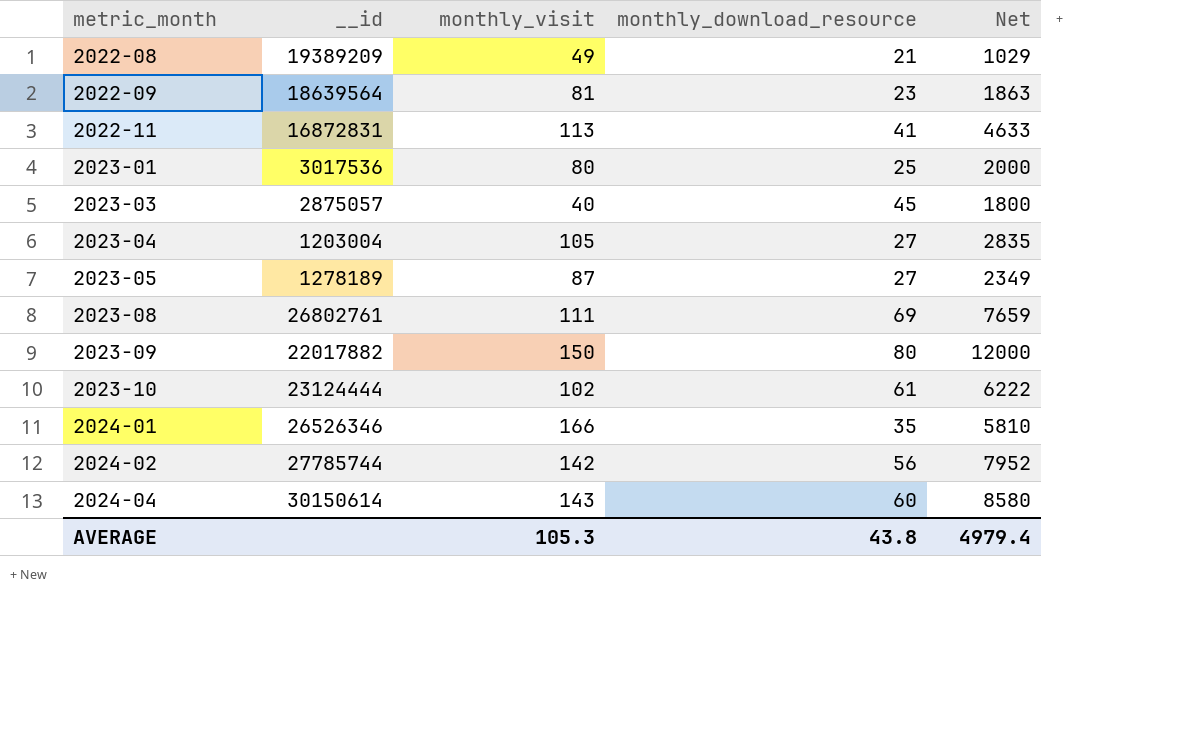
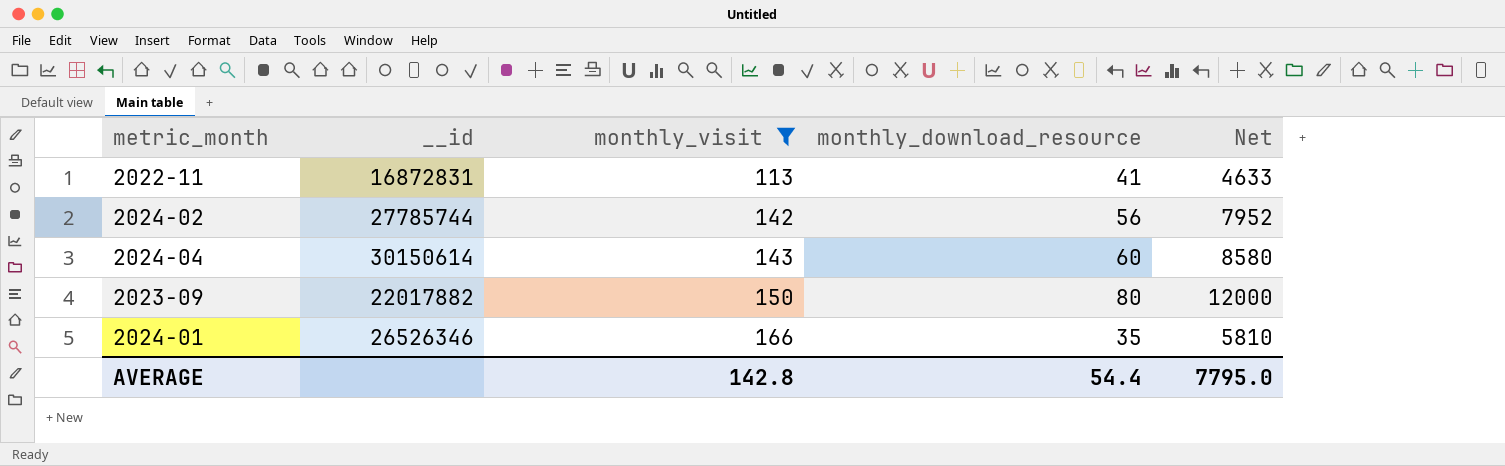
filter: none -> monthly_visit >= 113
row order: metric_month ascending -> monthly_visit ascending
AVERAGE | monthly_visit: 105.3 -> 142.8
AVERAGE | monthly_download_resource: 43.8 -> 54.4
AVERAGE | Net: 4979.4 -> 7795.0

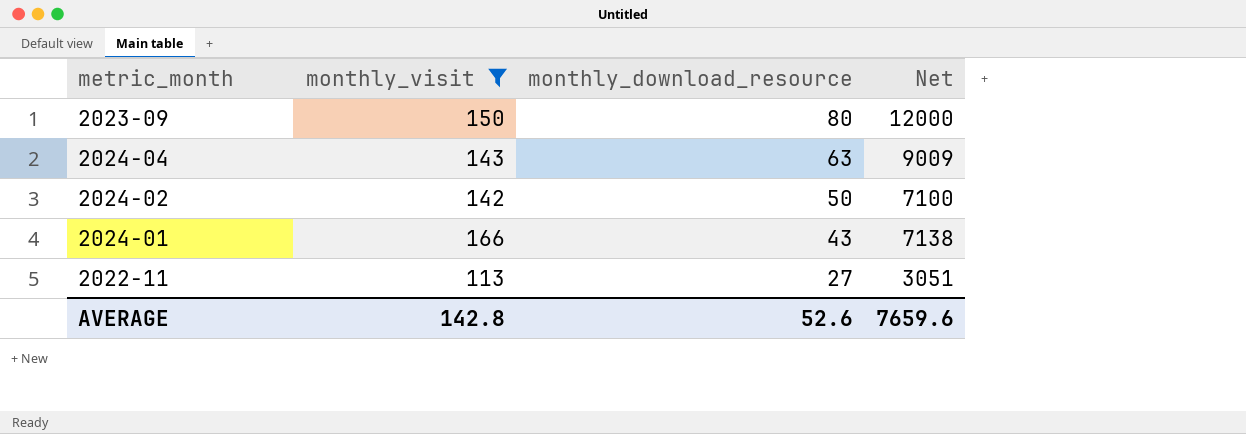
row order: monthly_visit ascending -> monthly_download_resource descending
column __id | position: 2 -> none
2024-04 | monthly_download_resource: 60 -> 63
2024-04 | Net: 8580 -> 9009
2024-02 | monthly_download_resource: 56 -> 50
2024-02 | Net: 7952 -> 7100
2024-01 | monthly_download_resource: 35 -> 43
2024-01 | Net: 5810 -> 7138
2022-11 | monthly_download_resource: 41 -> 27
2022-11 | Net: 4633 -> 3051
AVERAGE | monthly_download_resource: 54.4 -> 52.6
AVERAGE | Net: 7795.0 -> 7659.6

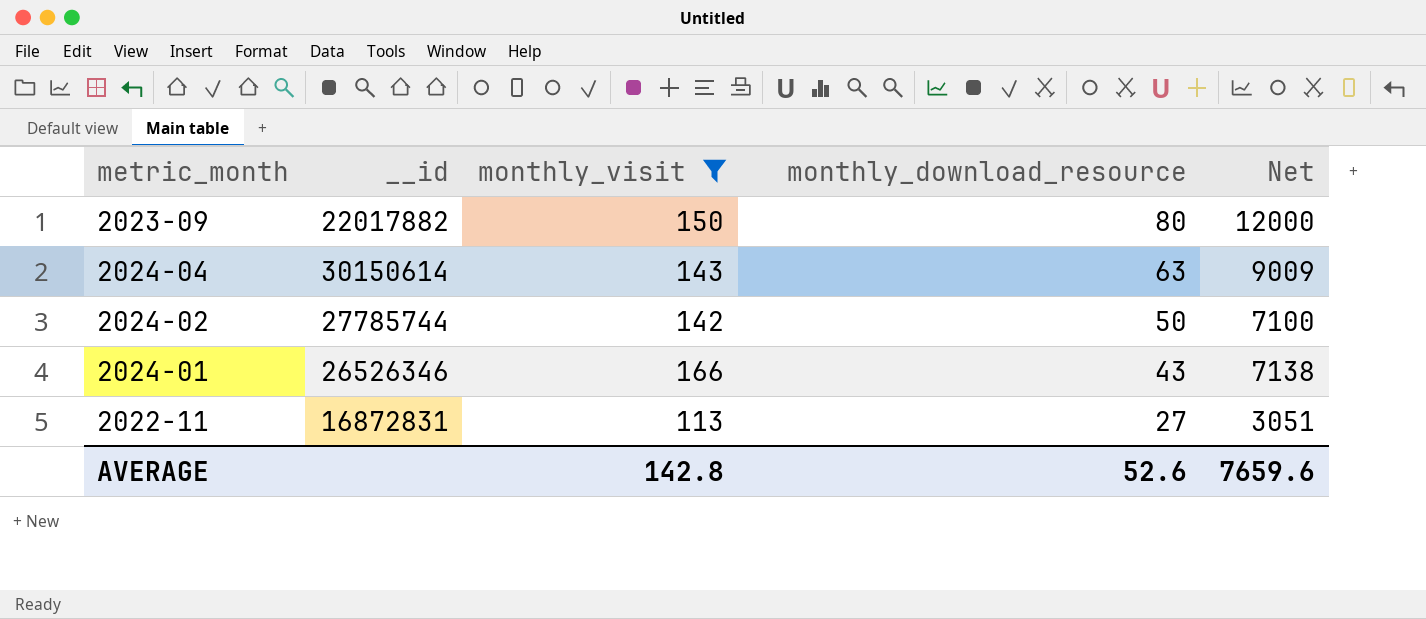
column __id | position: none -> 2

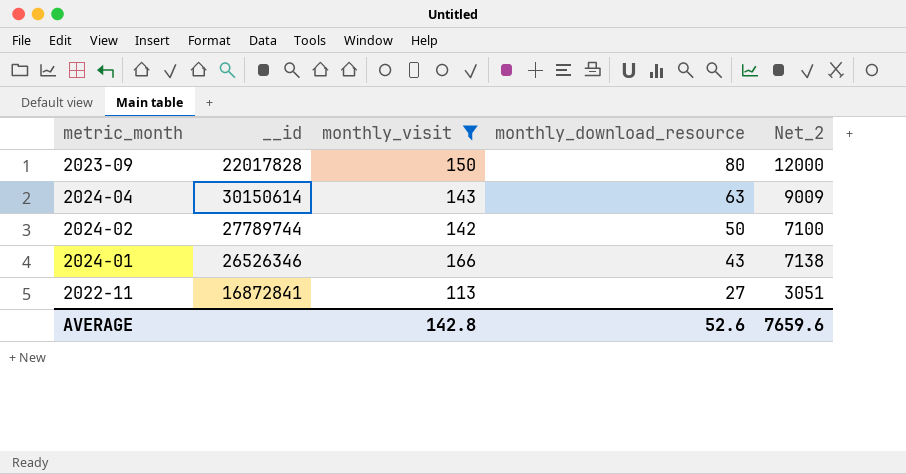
column name: Net -> Net_2
2023-09 | __id: 22017882 -> 22017828
2024-02 | __id: 27785744 -> 27789744
2022-11 | __id: 16872831 -> 16872841

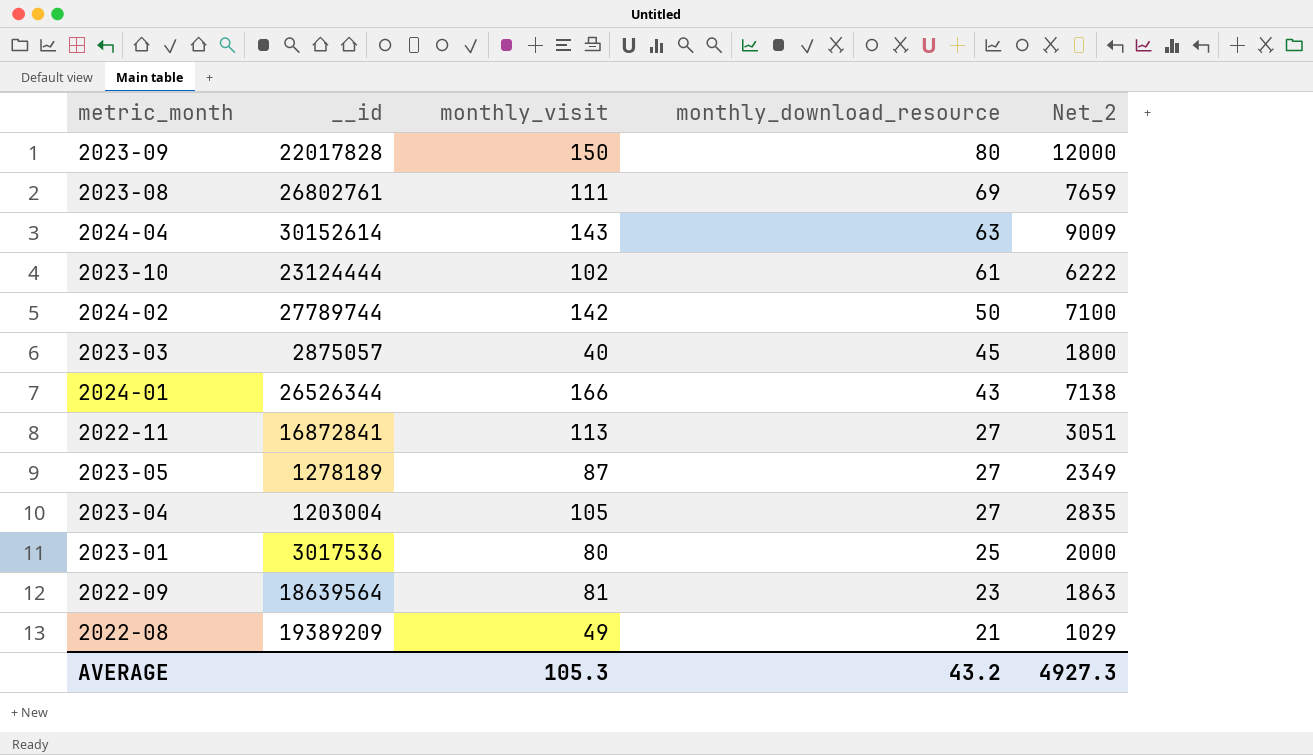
filter: monthly_visit >= 113 -> none
2024-04 | __id: 30150614 -> 30152614
2024-01 | __id: 26526346 -> 26526344
AVERAGE | monthly_visit: 142.8 -> 105.3
AVERAGE | monthly_download_resource: 52.6 -> 43.2
AVERAGE | Net_2: 7659.6 -> 4927.3

